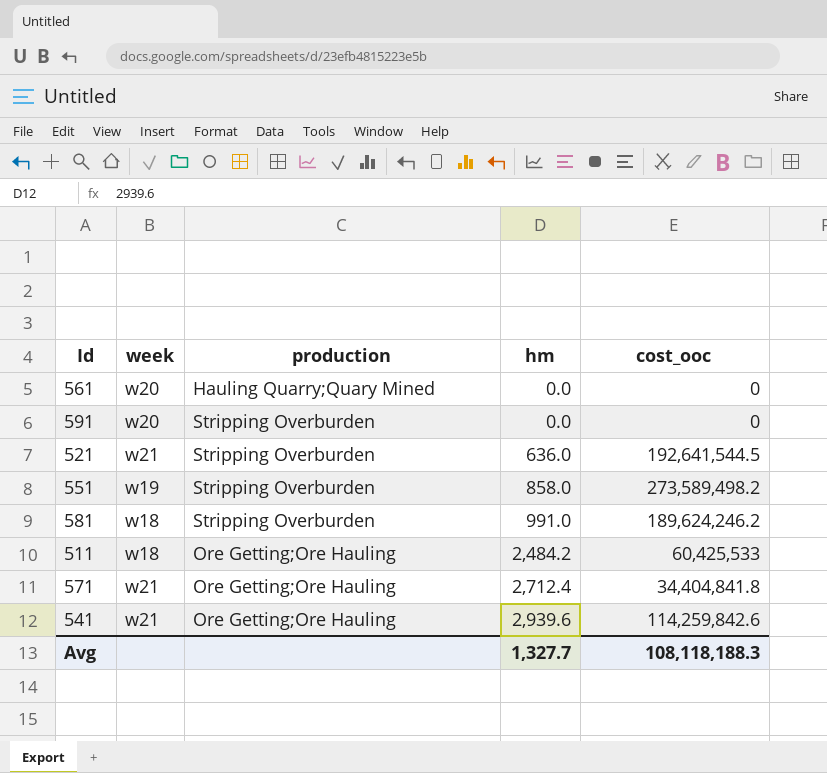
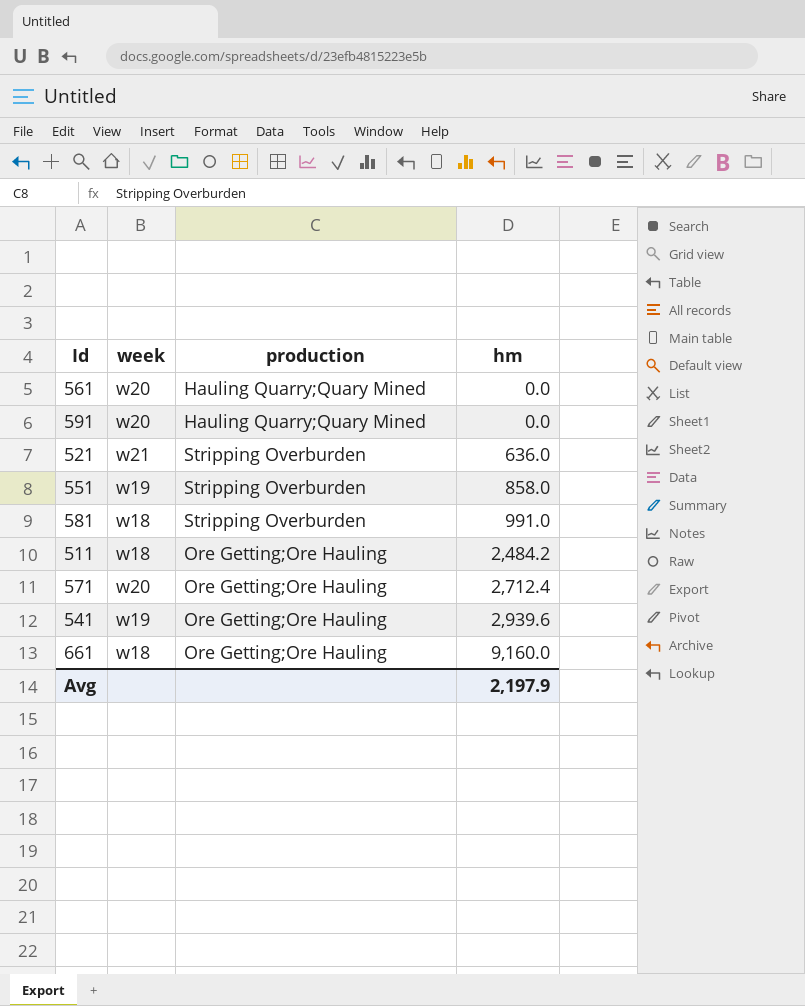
column cost_ooc | position: 5 -> none
591 | production: Stripping Overburden -> Hauling Quarry;Quary Mined
571 | week: w21 -> w20
541 | week: w21 -> w19
row 661: none -> w18 | Ore Getting;Ore Hauling | 9,160.0
Avg | hm: 1,327.7 -> 2,197.9

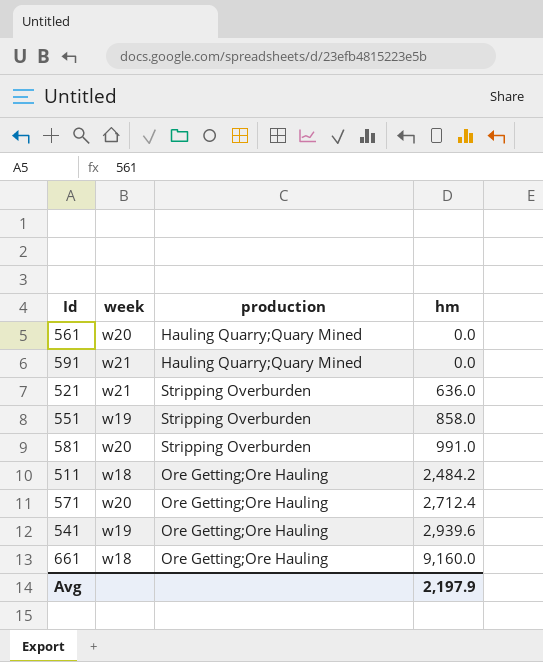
591 | week: w20 -> w21
581 | week: w18 -> w20

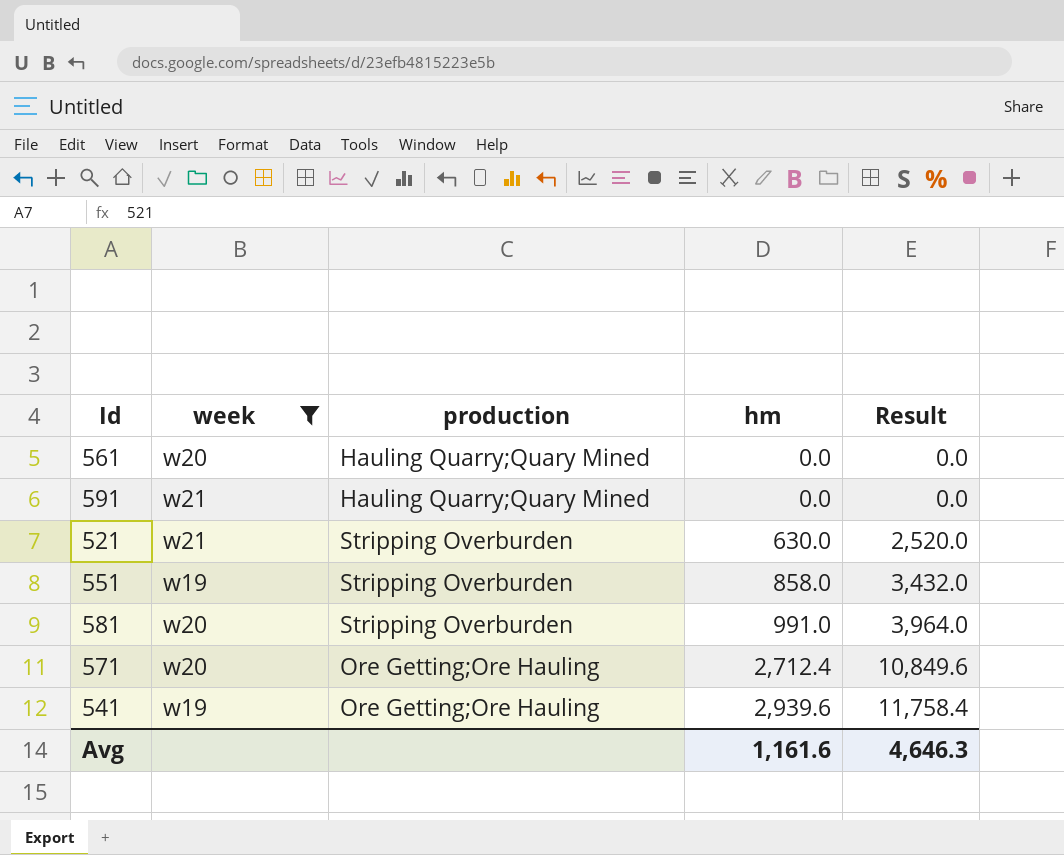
filter: none -> week != w18
column Result | formula: none -> [hm] * 4
521 | hm: 636.0 -> 630.0
Avg | hm: 2,197.9 -> 1,161.6

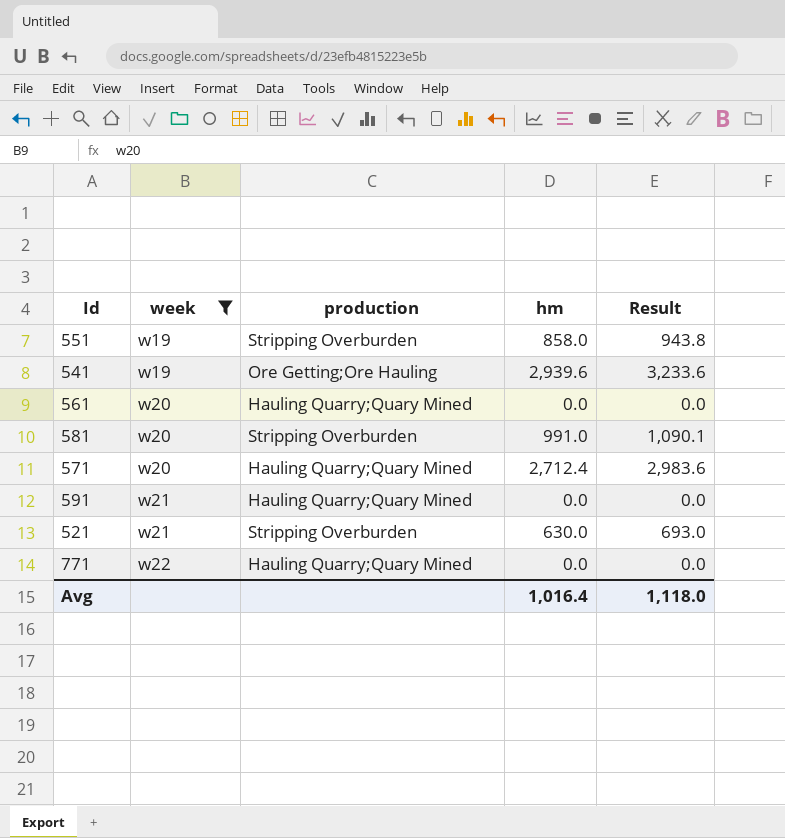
row order: hm ascending -> week ascending
column Result | formula: [hm] * 4 -> [hm] * 1.1
571 | production: Ore Getting;Ore Hauling -> Hauling Quarry;Quary Mined
row 771: none -> w22 | Hauling Quarry;Quary Mined | 0.0 | 0.0
Avg | hm: 1,161.6 -> 1,016.4
Avg | Result: 4,646.3 -> 1,118.0

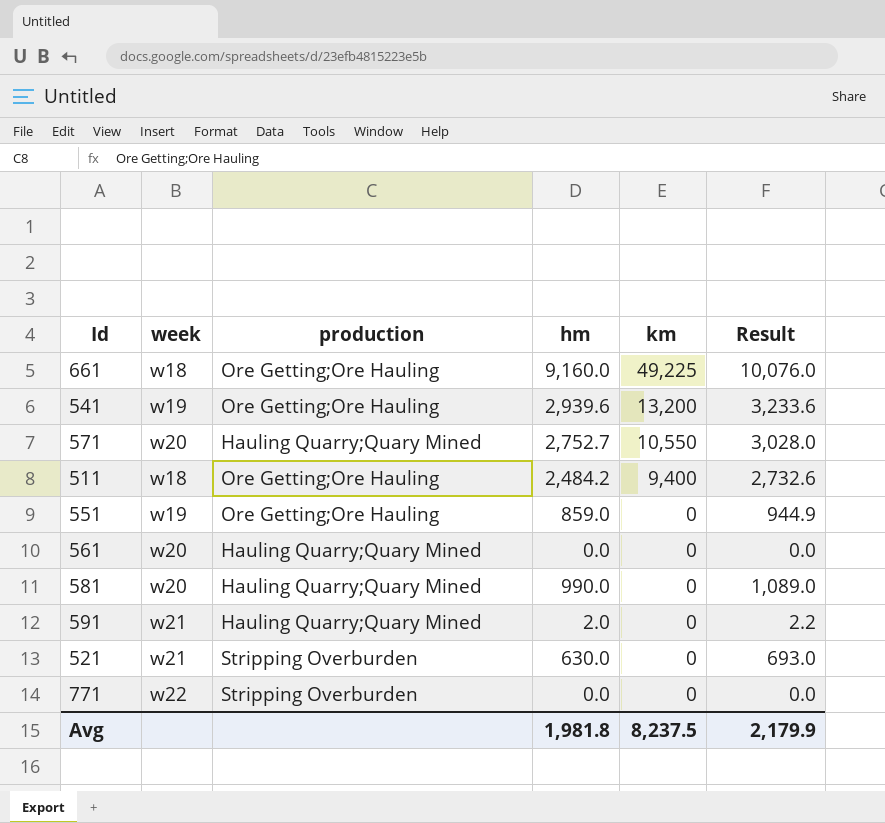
filter: week != w18 -> none
row order: week ascending -> km descending
column km | position: none -> 5
571 | hm: 2,712.4 -> 2,752.7
571 | Result: 2,983.6 -> 3,028.0
551 | production: Stripping Overburden -> Ore Getting;Ore Hauling
551 | hm: 858.0 -> 859.0
551 | Result: 943.8 -> 944.9
581 | production: Stripping Overburden -> Hauling Quarry;Quary Mined
581 | hm: 991.0 -> 990.0
581 | Result: 1,090.1 -> 1,089.0
591 | hm: 0.0 -> 2.0
591 | Result: 0.0 -> 2.2
771 | production: Hauling Quarry;Quary Mined -> Stripping Overburden
Avg | hm: 1,016.4 -> 1,981.8
Avg | Result: 1,118.0 -> 2,179.9

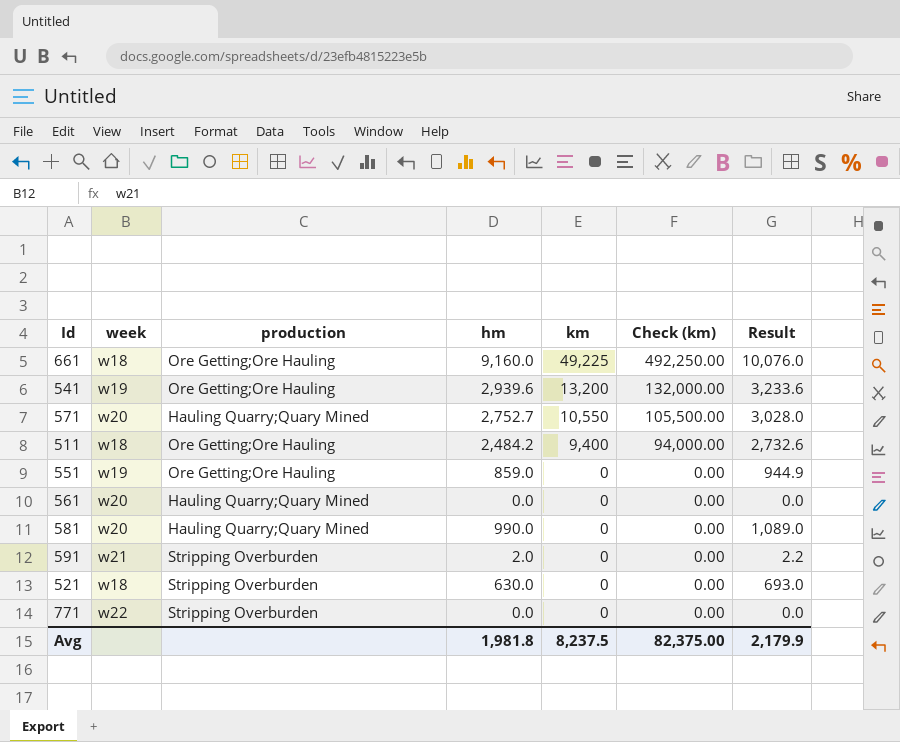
column Check (km) | formula: none -> [km] * 10
591 | production: Hauling Quarry;Quary Mined -> Stripping Overburden
521 | week: w21 -> w18

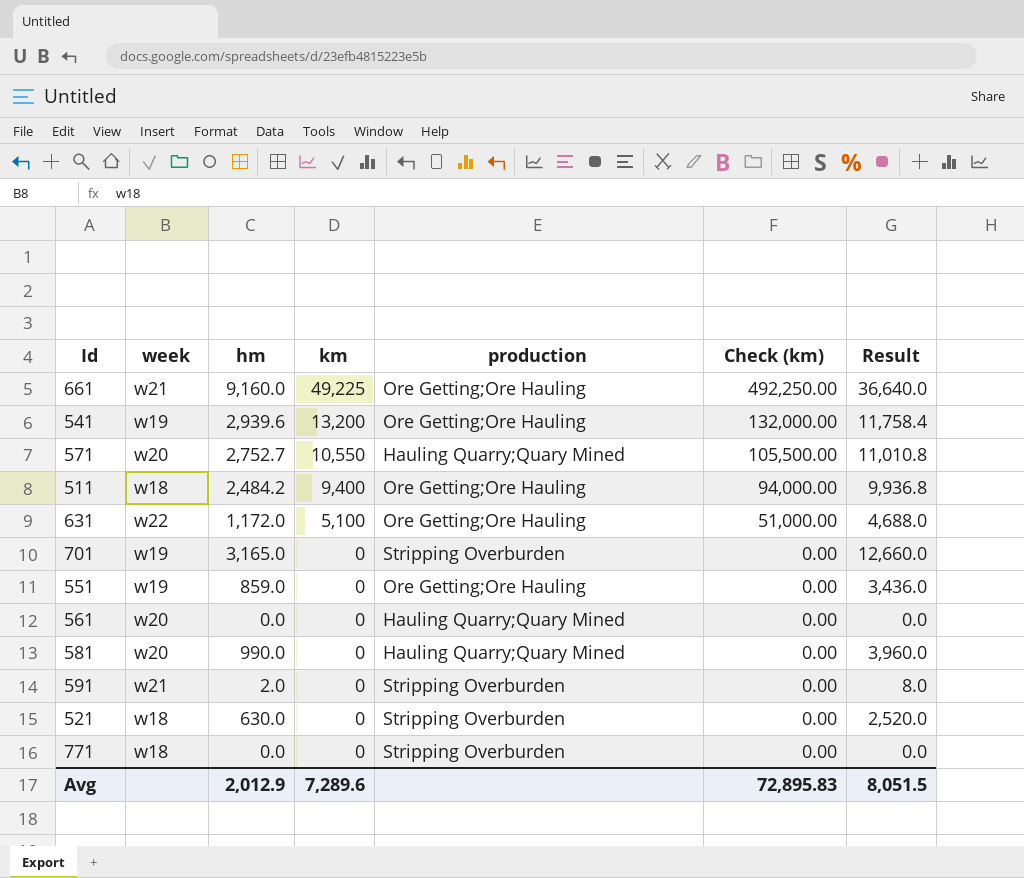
column production | position: 3 -> 5
column Result | formula: [hm] * 1.1 -> [hm] * 4
661 | week: w18 -> w21
row 631: none -> w22 | 1,172.0 | 5,100 | Ore Getting;Ore Hauling | 51,000.00 | 4,688.0
row 701: none -> w19 | 3,165.0 | 0 | Stripping Overburden | 0.00 | 12,660.0
771 | week: w22 -> w18
Avg | hm: 1,981.8 -> 2,012.9
Avg | km: 8,237.5 -> 7,289.6
Avg | Check (km): 82,375.00 -> 72,895.83
Avg | Result: 2,179.9 -> 8,051.5

